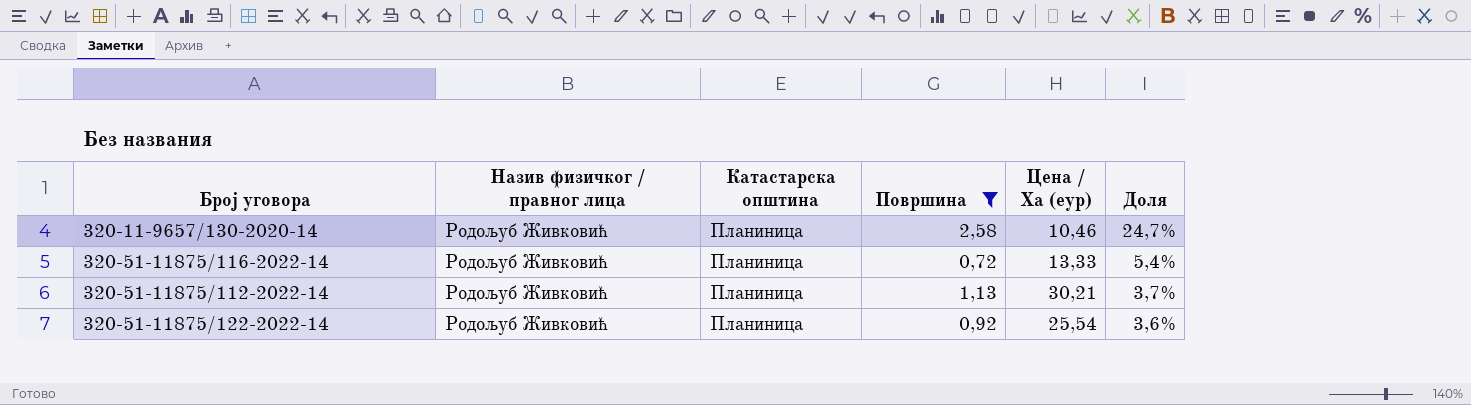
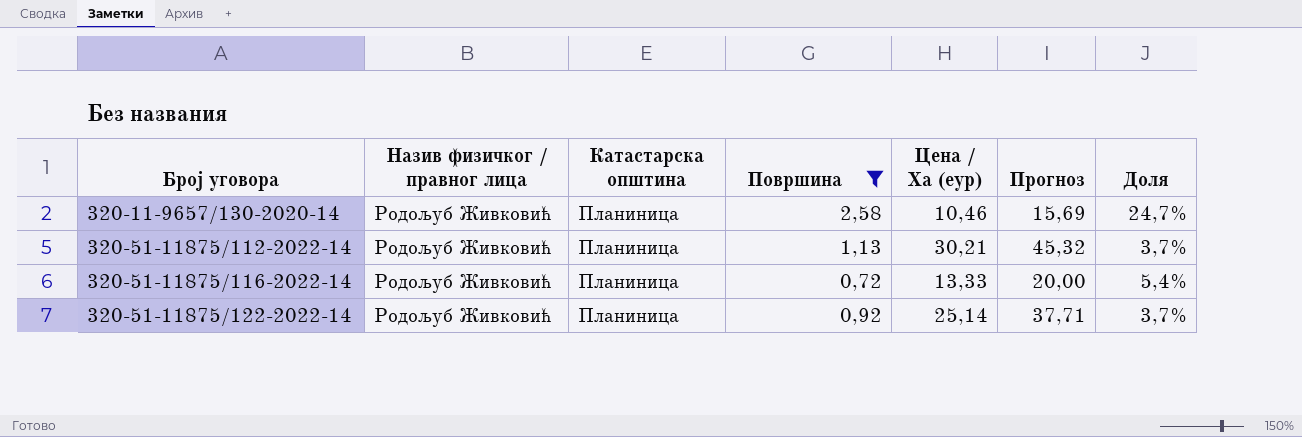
row order: Доля descending -> Број уговора ascending
column Прогноз | formula: none -> [Цена / Ха (еур)] * 1,5
320-51-11875/122-2022-14 | Цена / Ха (еур): 25,54 -> 25,14
320-51-11875/122-2022-14 | Доля: 3,6% -> 3,7%

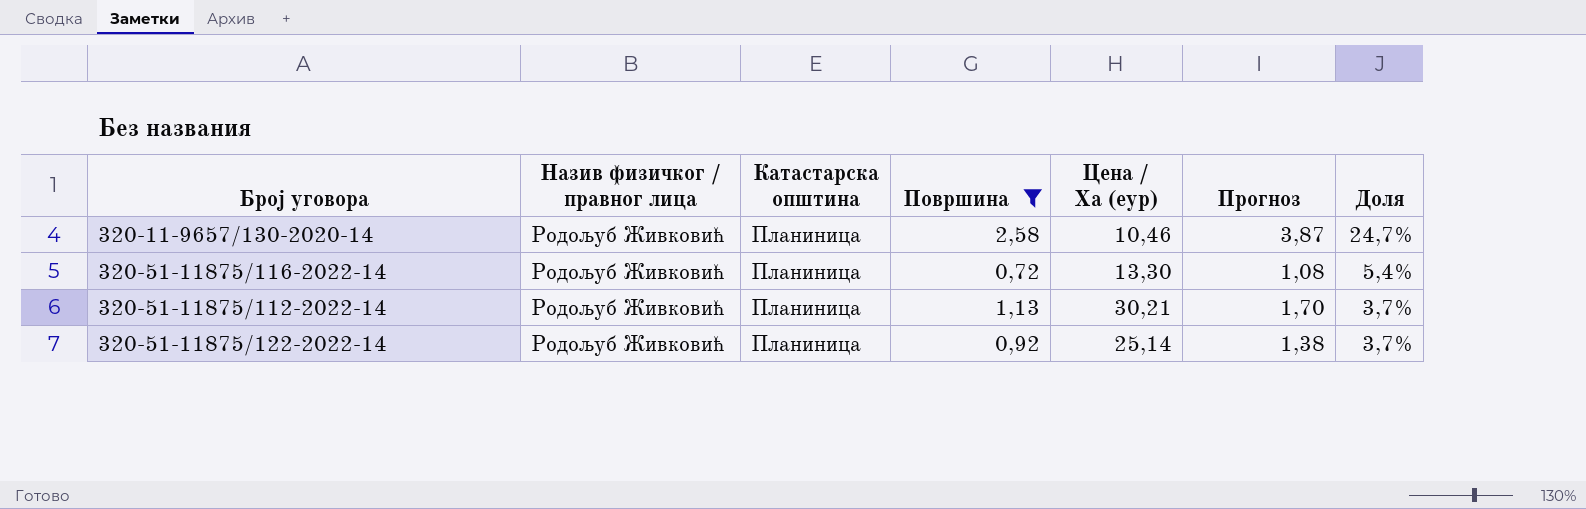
row order: Број уговора ascending -> Доля descending
column Прогноз | formula: [Цена / Ха (еур)] * 1,5 -> [Површина] * 1,5
320-51-11875/116-2022-14 | Цена / Ха (еур): 13,33 -> 13,30

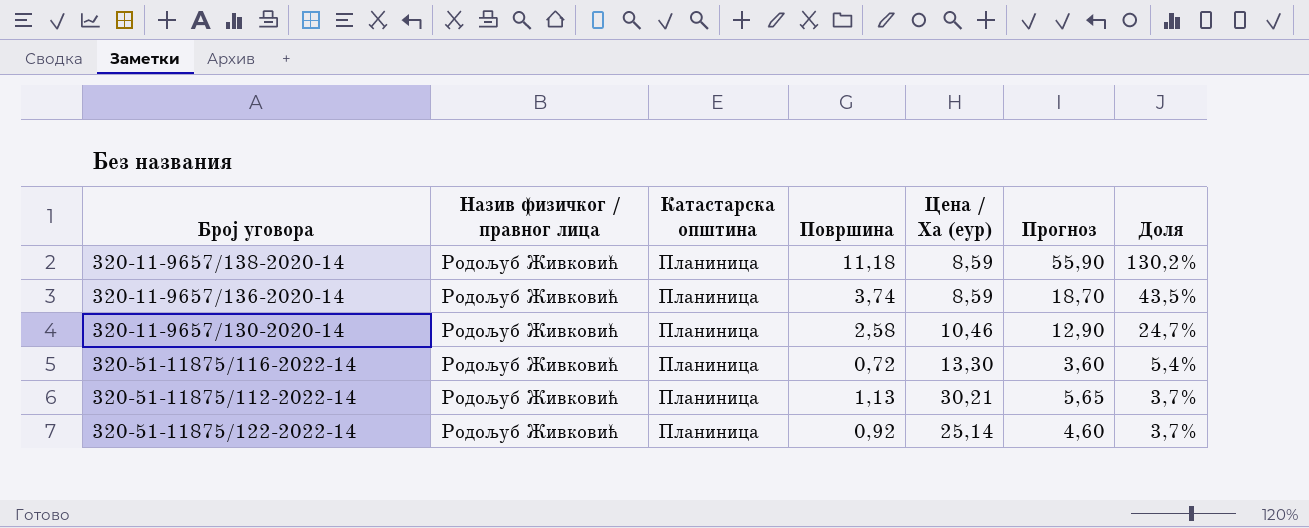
filter: Површина <= 2,58 -> none
column Прогноз | formula: [Површина] * 1,5 -> [Површина] * 5

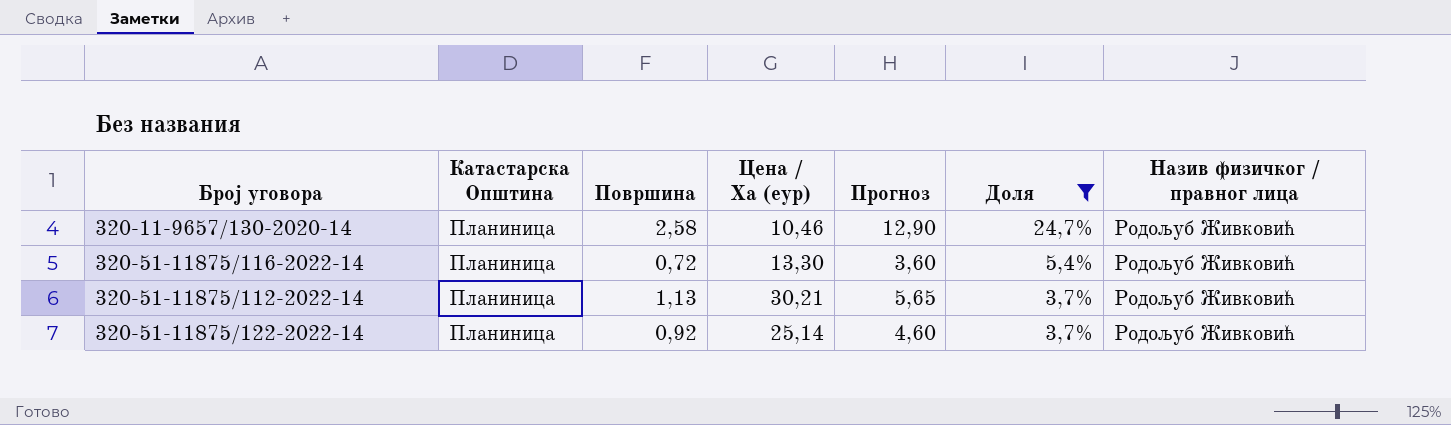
filter: none -> Доля <= 24,7%
column name: Катастарска општина -> Катастарска Општина
column Назив физичког / правног лица | position: 2 -> 7

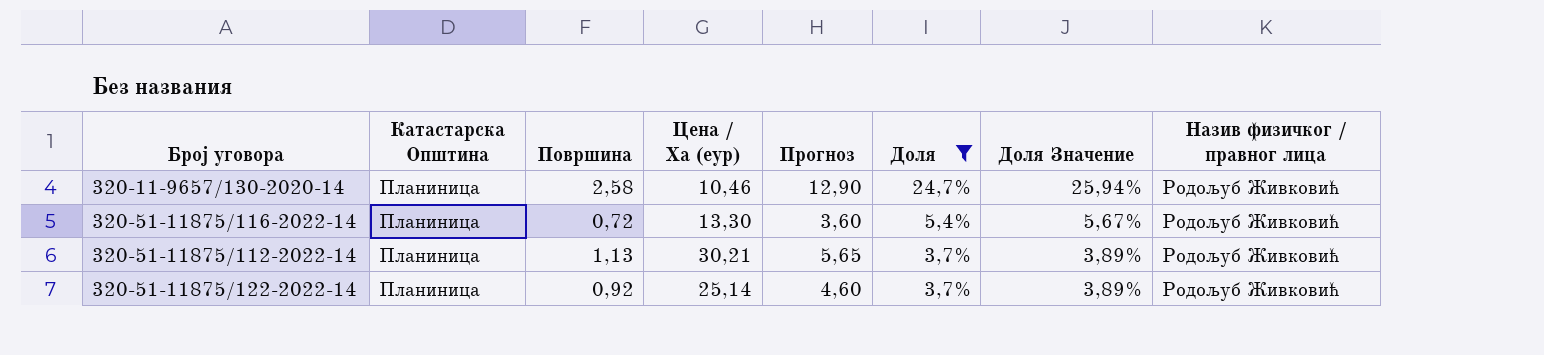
column Доля Значение | formula: none -> [Доля] * 1,05

